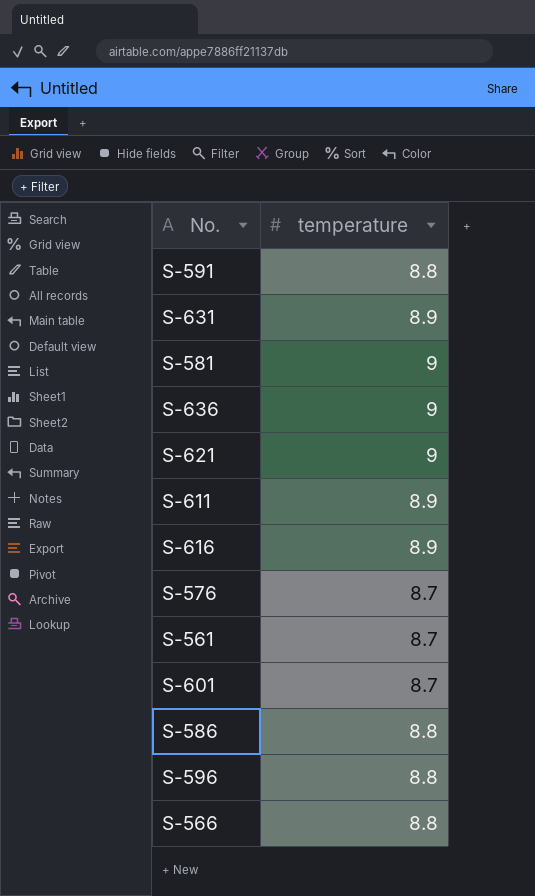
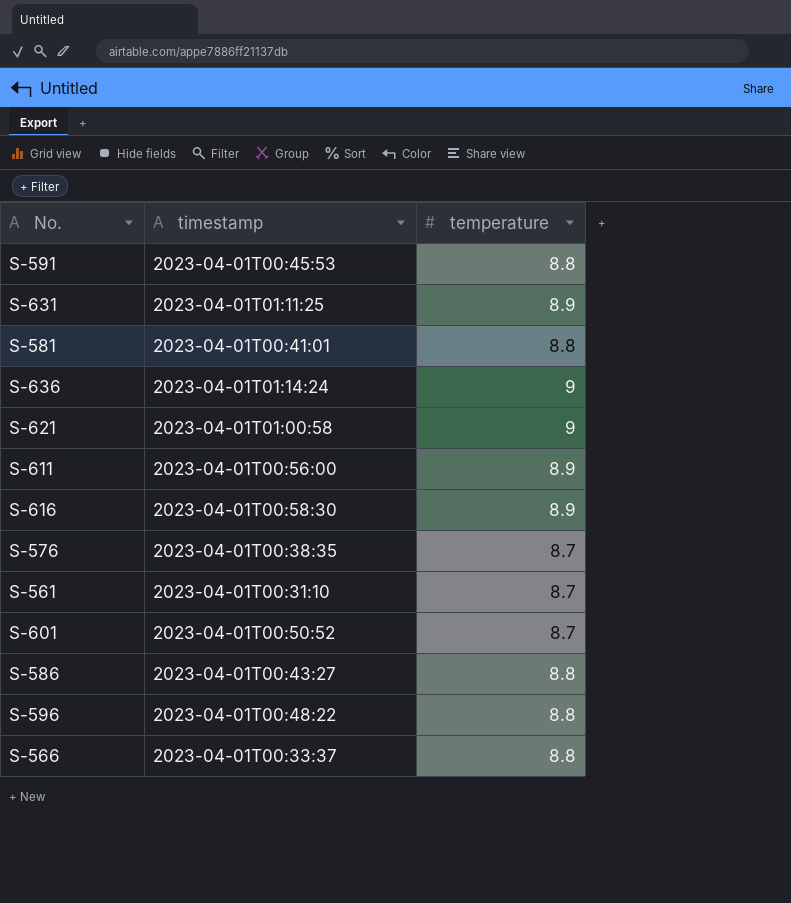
column timestamp | position: none -> 2
S-581 | temperature: 9 -> 8.8

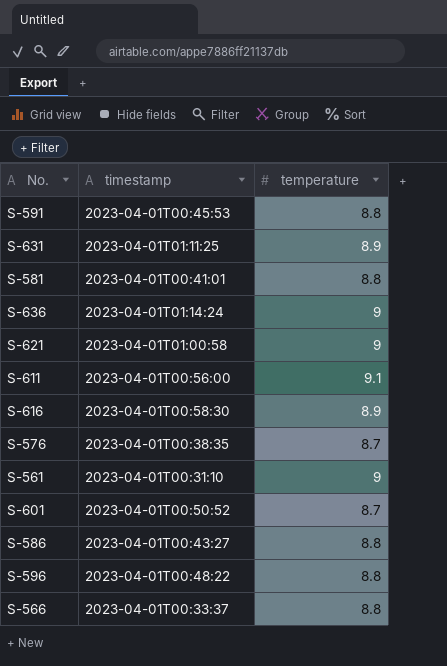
S-611 | temperature: 8.9 -> 9.1
S-561 | temperature: 8.7 -> 9

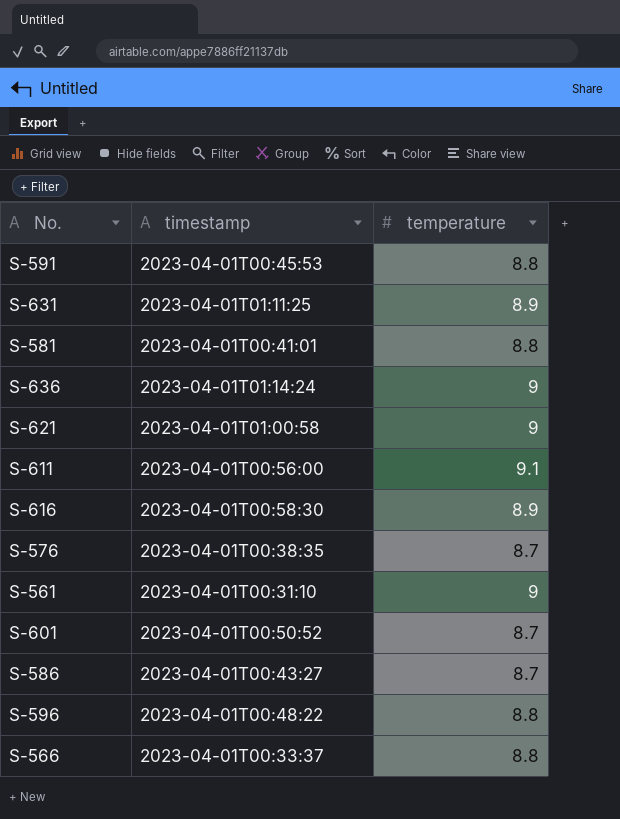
S-586 | temperature: 8.8 -> 8.7

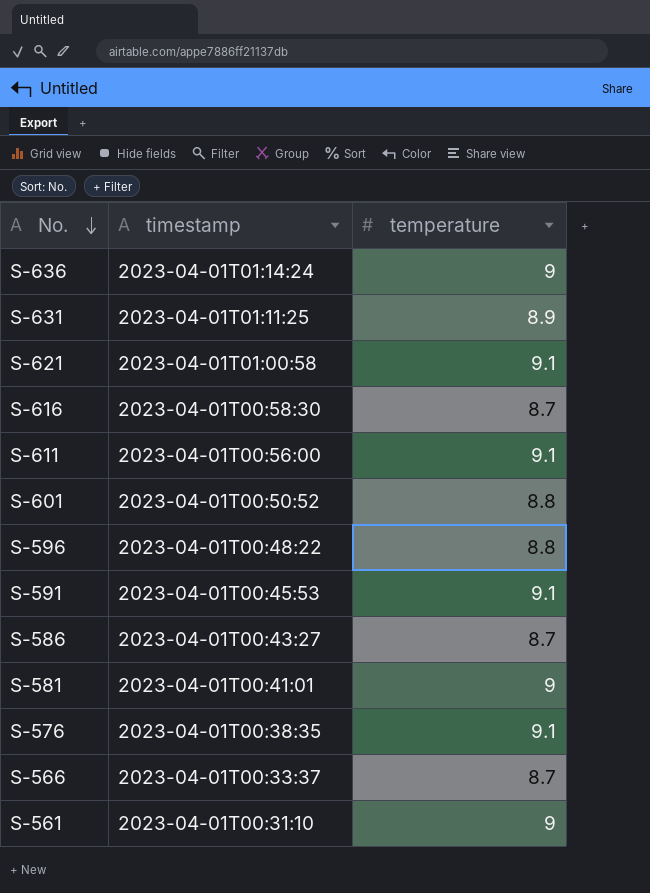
row order: none -> No. descending
S-621 | temperature: 9 -> 9.1
S-616 | temperature: 8.9 -> 8.7
S-601 | temperature: 8.7 -> 8.8
S-591 | temperature: 8.8 -> 9.1
S-581 | temperature: 8.8 -> 9
S-576 | temperature: 8.7 -> 9.1
S-566 | temperature: 8.8 -> 8.7

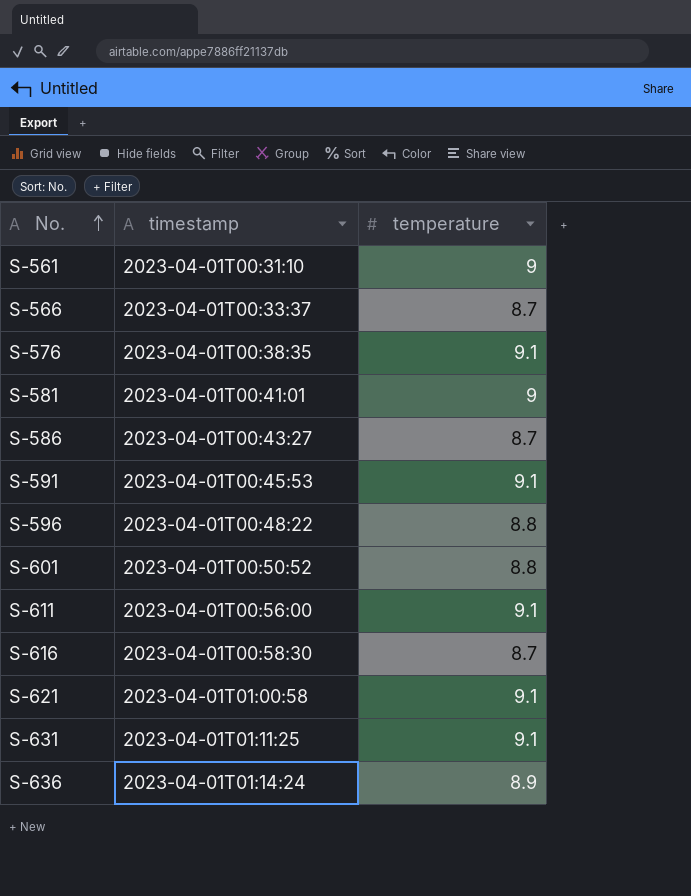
row order: No. descending -> No. ascending
S-631 | temperature: 8.9 -> 9.1
S-636 | temperature: 9 -> 8.9

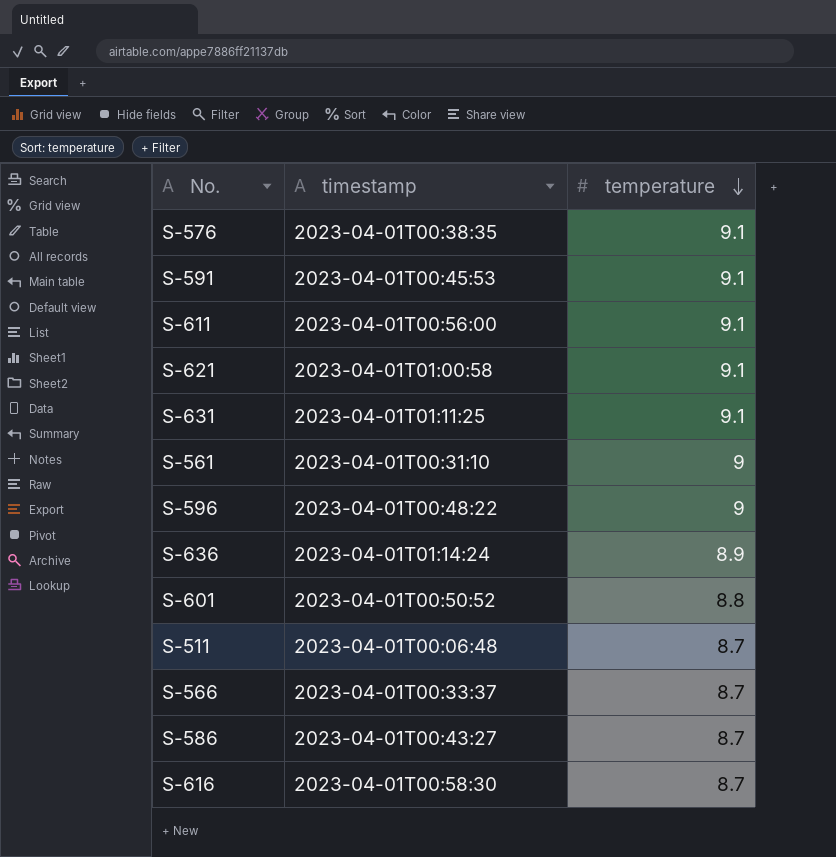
row order: No. ascending -> temperature descending
row S-581: 2023-04-01T00:41:01 | 9 -> none
S-596 | temperature: 8.8 -> 9
row S-511: none -> 2023-04-01T00:06:48 | 8.7

